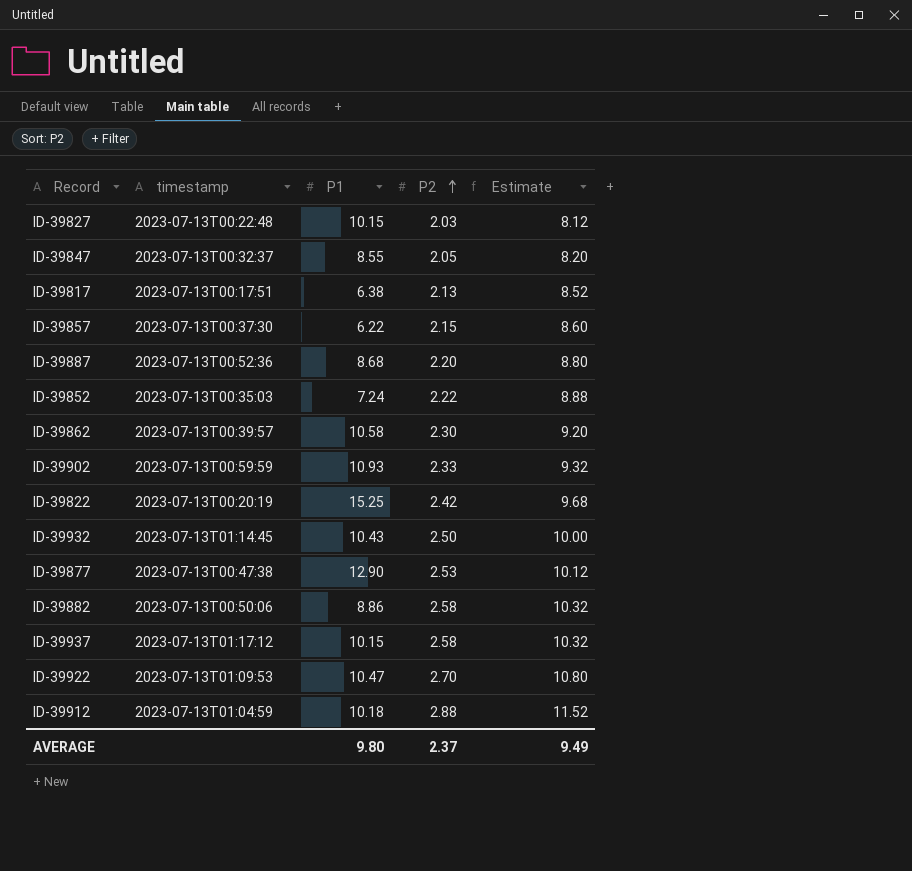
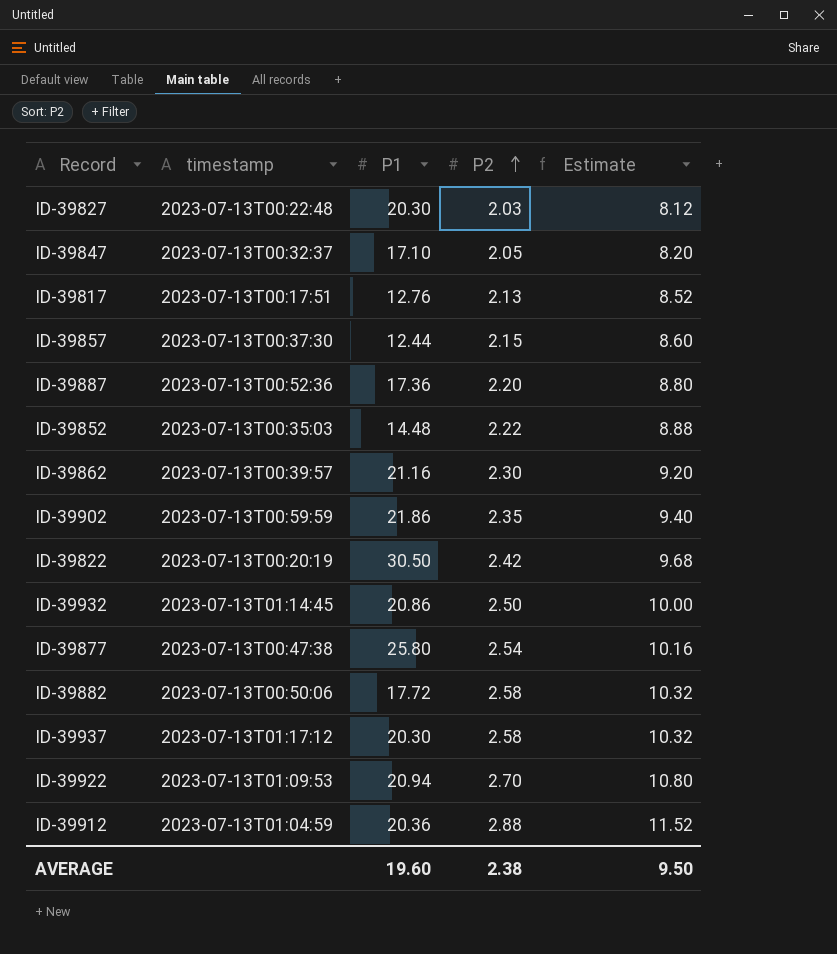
ID-39827 | P1: 10.15 -> 20.30
ID-39847 | P1: 8.55 -> 17.10
ID-39817 | P1: 6.38 -> 12.76
ID-39857 | P1: 6.22 -> 12.44
ID-39887 | P1: 8.68 -> 17.36
ID-39852 | P1: 7.24 -> 14.48
ID-39862 | P1: 10.58 -> 21.16
ID-39902 | P1: 10.93 -> 21.86
ID-39902 | P2: 2.33 -> 2.35
ID-39902 | Estimate: 9.32 -> 9.40
ID-39822 | P1: 15.25 -> 30.50
ID-39932 | P1: 10.43 -> 20.86
ID-39877 | P1: 12.90 -> 25.80
ID-39877 | P2: 2.53 -> 2.54
ID-39877 | Estimate: 10.12 -> 10.16
ID-39882 | P1: 8.86 -> 17.72
ID-39937 | P1: 10.15 -> 20.30
ID-39922 | P1: 10.47 -> 20.94
ID-39912 | P1: 10.18 -> 20.36
AVERAGE | P1: 9.80 -> 19.60
AVERAGE | P2: 2.37 -> 2.38
AVERAGE | Estimate: 9.49 -> 9.50

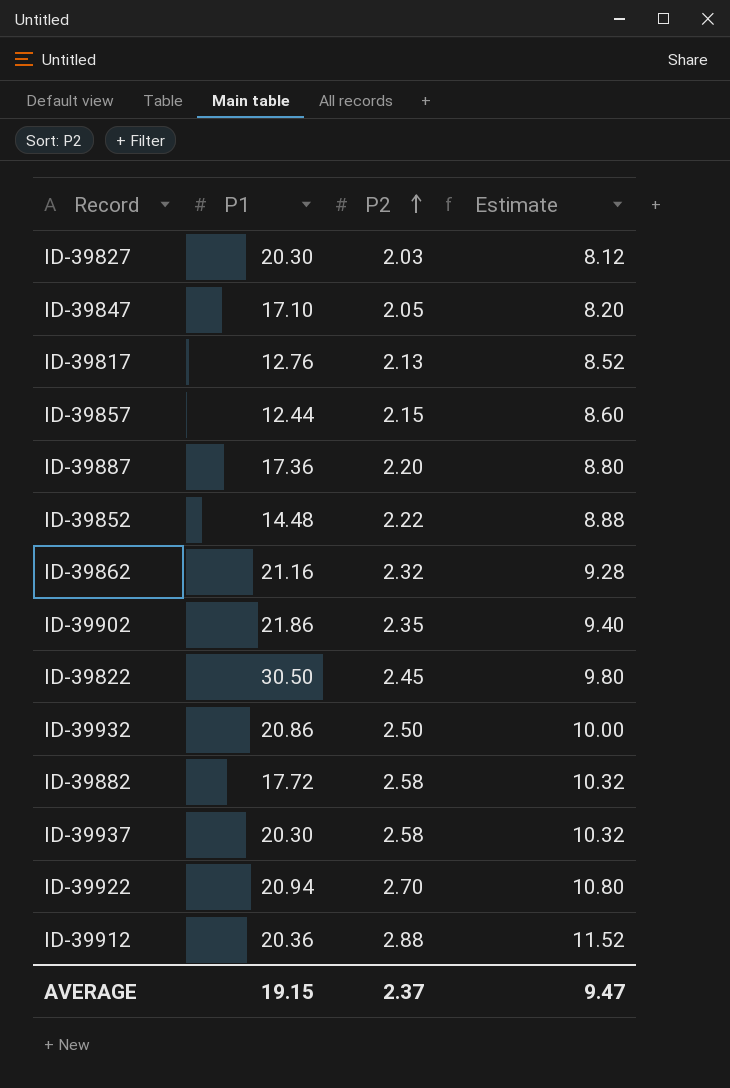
column timestamp | position: 2 -> none
row ID-39877: 2023-07-13T00:47:38 | 25.80 | 2.54 | 10.16 -> none
ID-39862 | P2: 2.30 -> 2.32
ID-39862 | Estimate: 9.20 -> 9.28
ID-39822 | P2: 2.42 -> 2.45
ID-39822 | Estimate: 9.68 -> 9.80
AVERAGE | P1: 19.60 -> 19.15
AVERAGE | P2: 2.38 -> 2.37
AVERAGE | Estimate: 9.50 -> 9.47

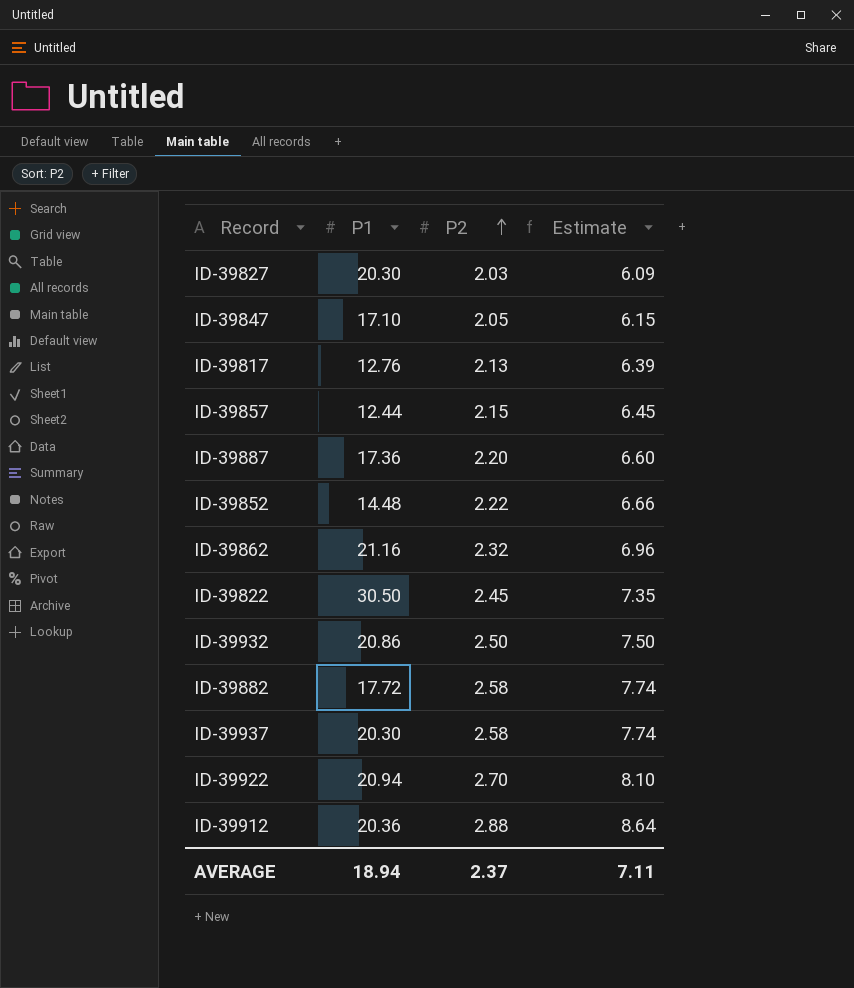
column Estimate | formula: [P2] * 4 -> [P2] * 3
row ID-39902: 21.86 | 2.35 | 9.40 -> none
AVERAGE | P1: 19.15 -> 18.94
AVERAGE | Estimate: 9.47 -> 7.11

